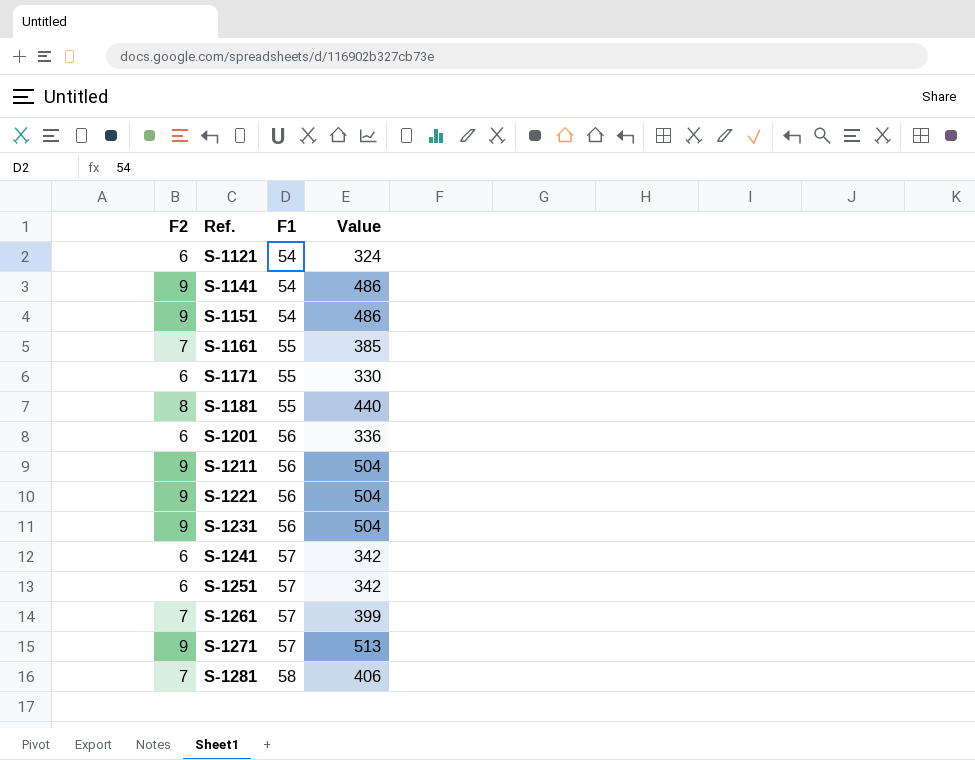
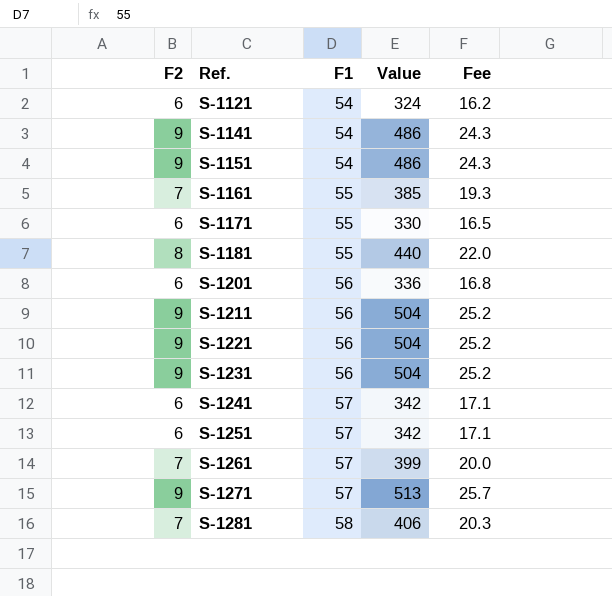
column Fee | formula: none -> [Value] * 0.05

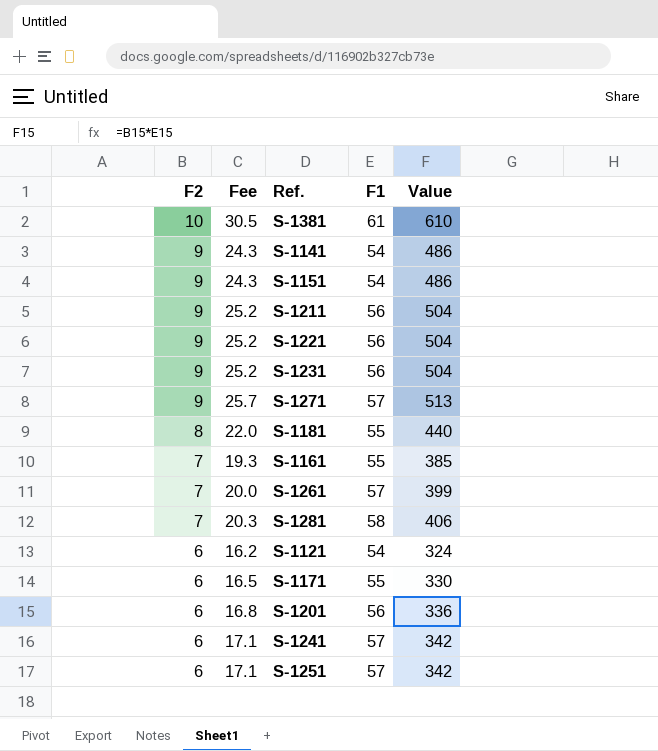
row order: Ref. ascending -> F2 descending
column Fee | position: 5 -> 2
row S-1381: none -> 10 | 30.5 | 61 | 610

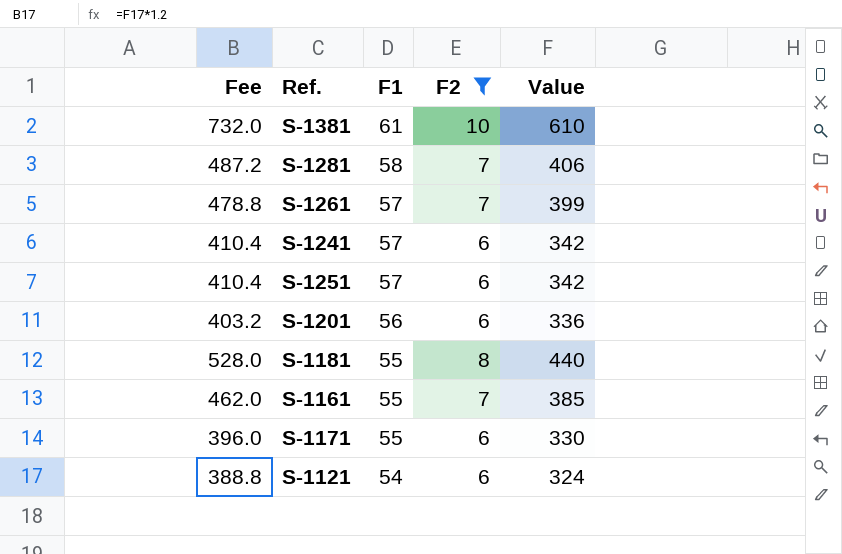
filter: none -> F2 != 9
row order: F2 descending -> F1 descending
column Fee | formula: [Value] * 0.05 -> [Value] * 1.2
column F2 | position: 1 -> 4

